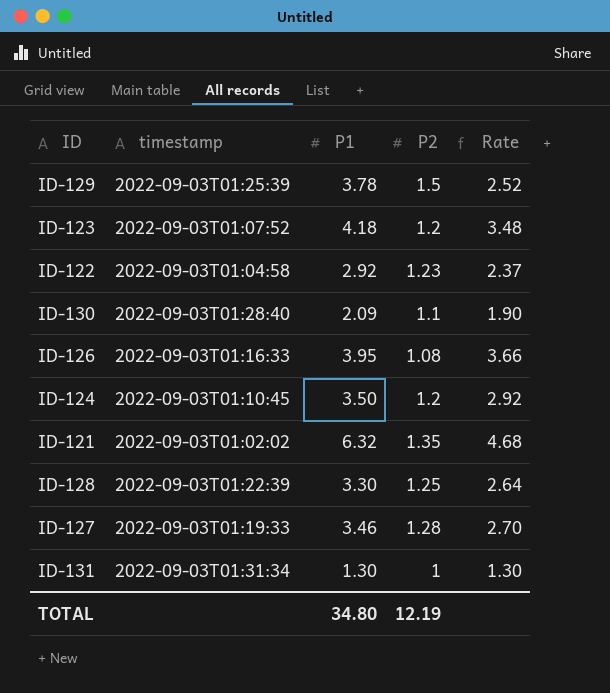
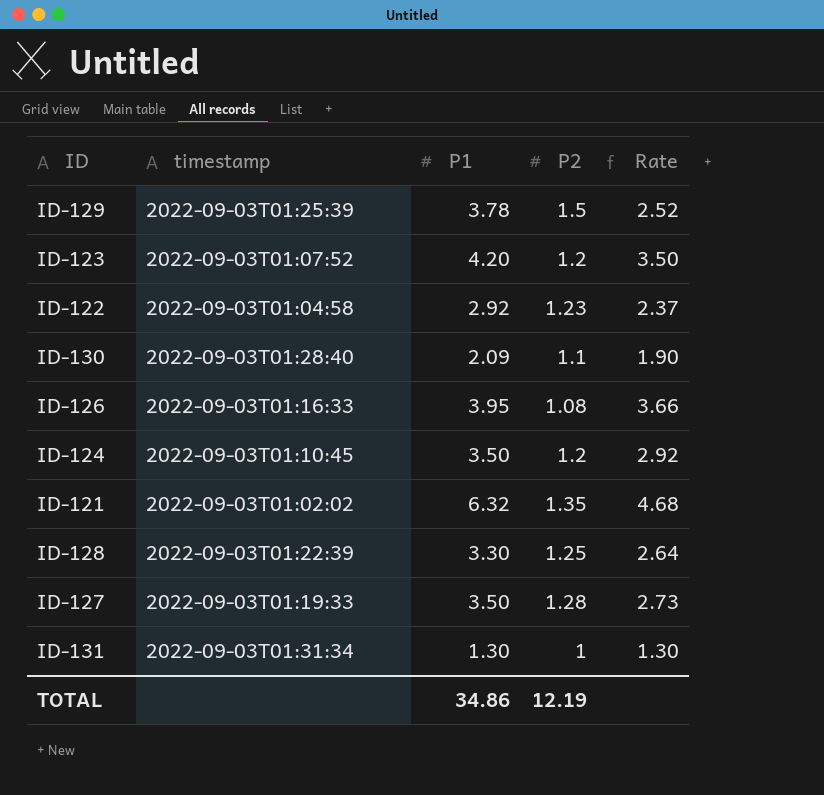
ID-123 | P1: 4.18 -> 4.20
ID-123 | Rate: 3.48 -> 3.50
ID-127 | P1: 3.46 -> 3.50
ID-127 | Rate: 2.70 -> 2.73
TOTAL | P1: 34.80 -> 34.86

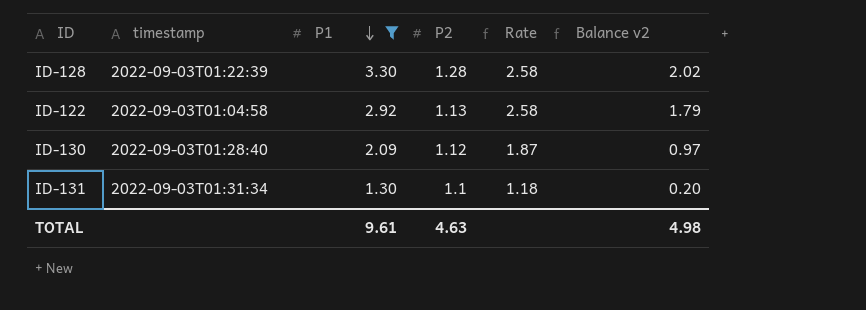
filter: none -> P1 <= 3.30
row order: none -> P1 descending
column Balance v2 | formula: none -> [P1] - [P2]
ID-128 | P2: 1.25 -> 1.28
ID-128 | Rate: 2.64 -> 2.58
ID-122 | P2: 1.23 -> 1.13
ID-122 | Rate: 2.37 -> 2.58
ID-130 | P2: 1.1 -> 1.12
ID-130 | Rate: 1.90 -> 1.87
ID-131 | P2: 1 -> 1.1
ID-131 | Rate: 1.30 -> 1.18
TOTAL | P1: 34.86 -> 9.61
TOTAL | P2: 12.19 -> 4.63

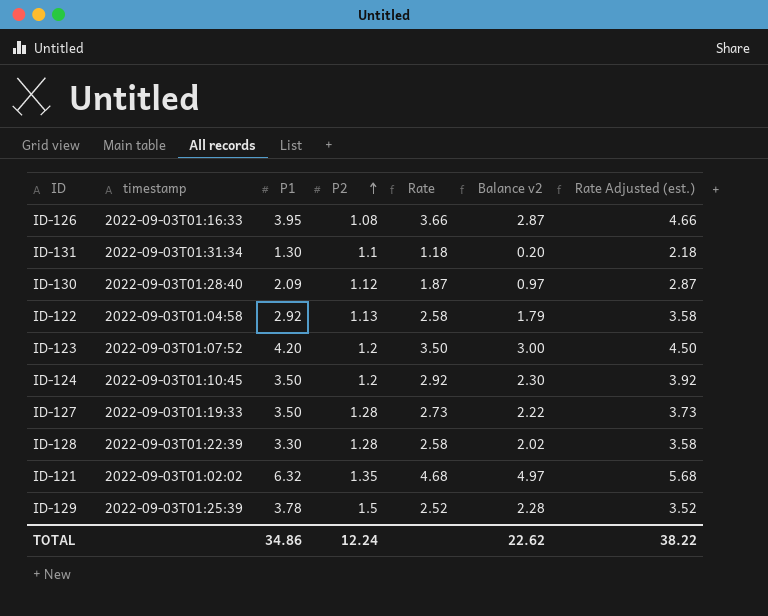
filter: P1 <= 3.30 -> none
row order: P1 descending -> P2 ascending
column Rate Adjusted (est.) | formula: none -> [Rate] + 1
TOTAL | P1: 9.61 -> 34.86
TOTAL | P2: 4.63 -> 12.24
TOTAL | Balance v2: 4.98 -> 22.62

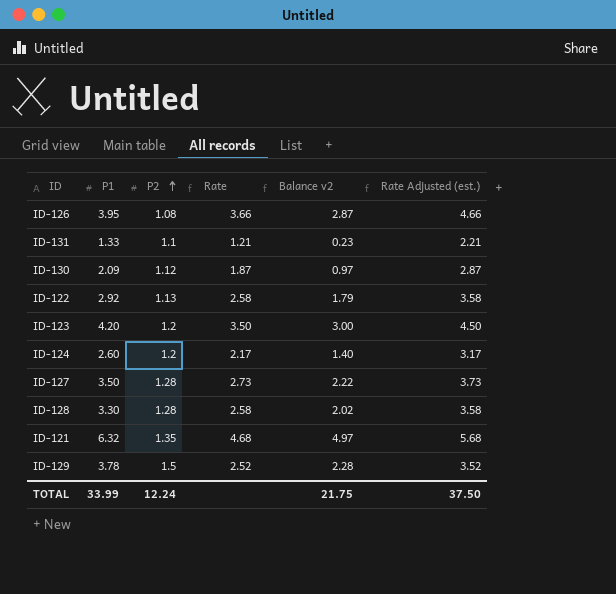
column timestamp | position: 2 -> none
ID-131 | P1: 1.30 -> 1.33
ID-131 | Rate: 1.18 -> 1.21
ID-131 | Balance v2: 0.20 -> 0.23
ID-131 | Rate Adjusted (est.): 2.18 -> 2.21
ID-124 | P1: 3.50 -> 2.60
ID-124 | Rate: 2.92 -> 2.17
ID-124 | Balance v2: 2.30 -> 1.40
ID-124 | Rate Adjusted (est.): 3.92 -> 3.17
TOTAL | P1: 34.86 -> 33.99
TOTAL | Balance v2: 22.62 -> 21.75
TOTAL | Rate Adjusted (est.): 38.22 -> 37.50

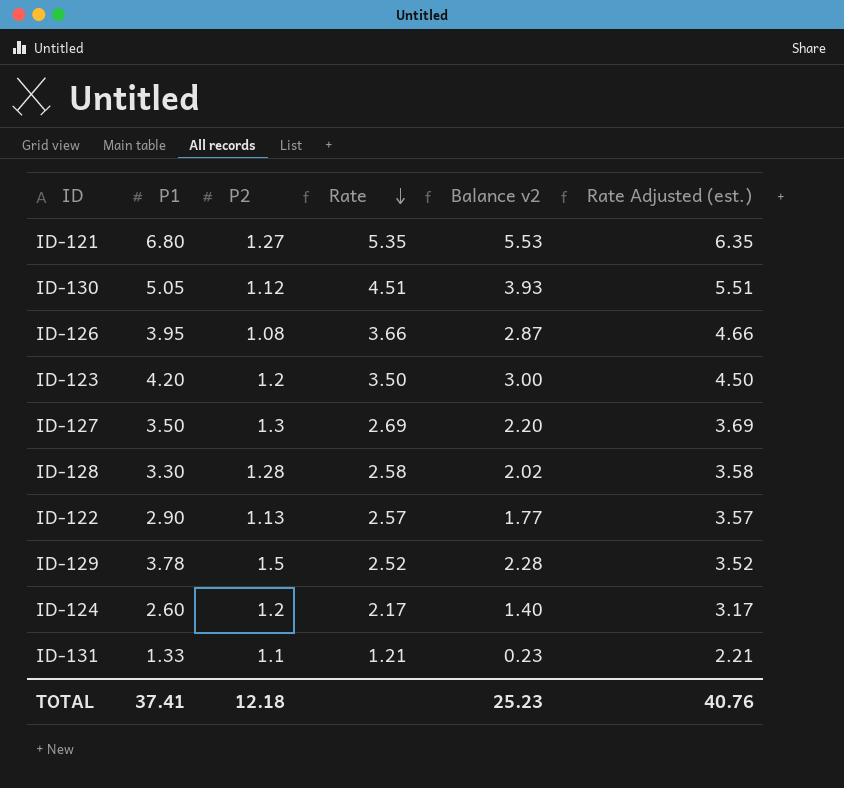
row order: P2 ascending -> Rate descending
ID-121 | P1: 6.32 -> 6.80
ID-121 | P2: 1.35 -> 1.27
ID-121 | Rate: 4.68 -> 5.35
ID-121 | Balance v2: 4.97 -> 5.53
ID-121 | Rate Adjusted (est.): 5.68 -> 6.35
ID-130 | P1: 2.09 -> 5.05
ID-130 | Rate: 1.87 -> 4.51
ID-130 | Balance v2: 0.97 -> 3.93
ID-130 | Rate Adjusted (est.): 2.87 -> 5.51
ID-127 | P2: 1.28 -> 1.3
ID-127 | Rate: 2.73 -> 2.69
ID-127 | Balance v2: 2.22 -> 2.20
ID-127 | Rate Adjusted (est.): 3.73 -> 3.69
ID-122 | P1: 2.92 -> 2.90
ID-122 | Rate: 2.58 -> 2.57
ID-122 | Balance v2: 1.79 -> 1.77
ID-122 | Rate Adjusted (est.): 3.58 -> 3.57
TOTAL | P1: 33.99 -> 37.41
TOTAL | P2: 12.24 -> 12.18
TOTAL | Balance v2: 21.75 -> 25.23
TOTAL | Rate Adjusted (est.): 37.50 -> 40.76

